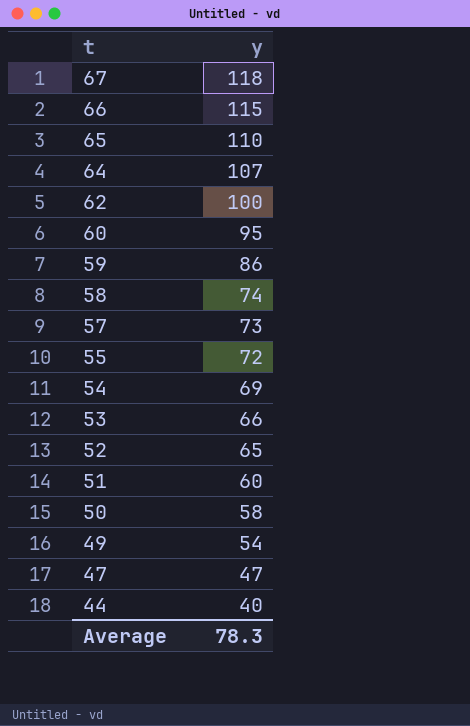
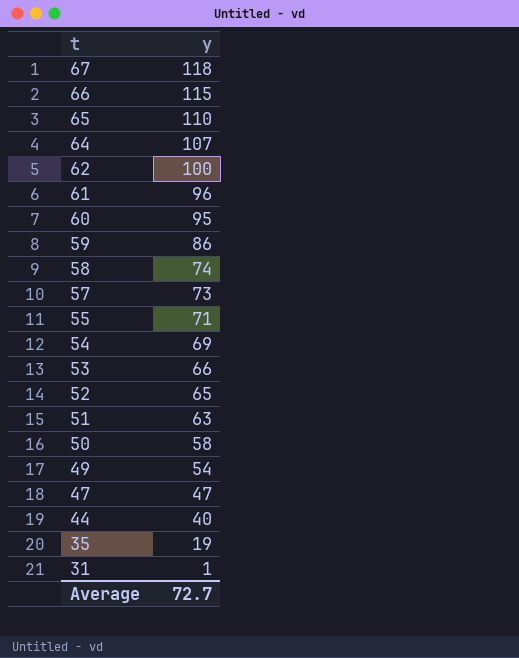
row 61: none -> 96
55 | y: 72 -> 71
51 | y: 60 -> 63
row 35: none -> 19
row 31: none -> 1
Average | y: 78.3 -> 72.7

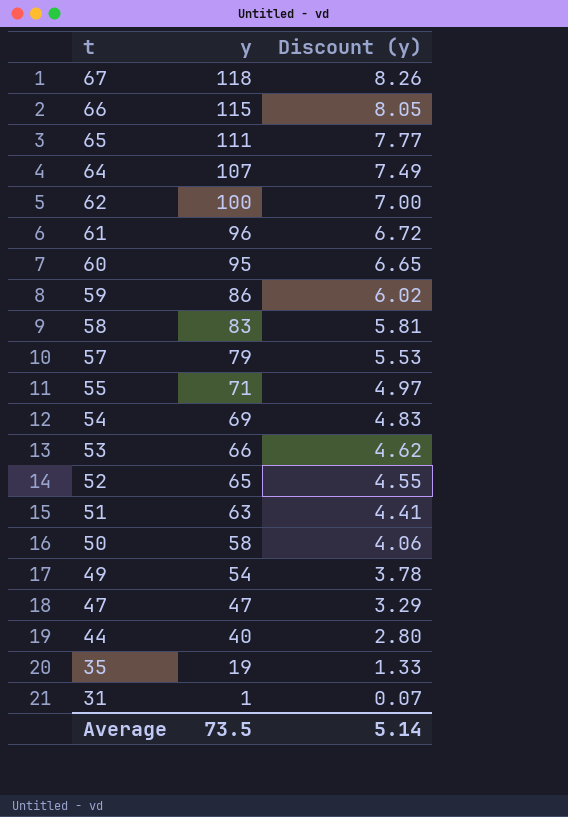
column Discount (y) | formula: none -> [y] * 0.07
65 | y: 110 -> 111
58 | y: 74 -> 83
57 | y: 73 -> 79
Average | y: 72.7 -> 73.5

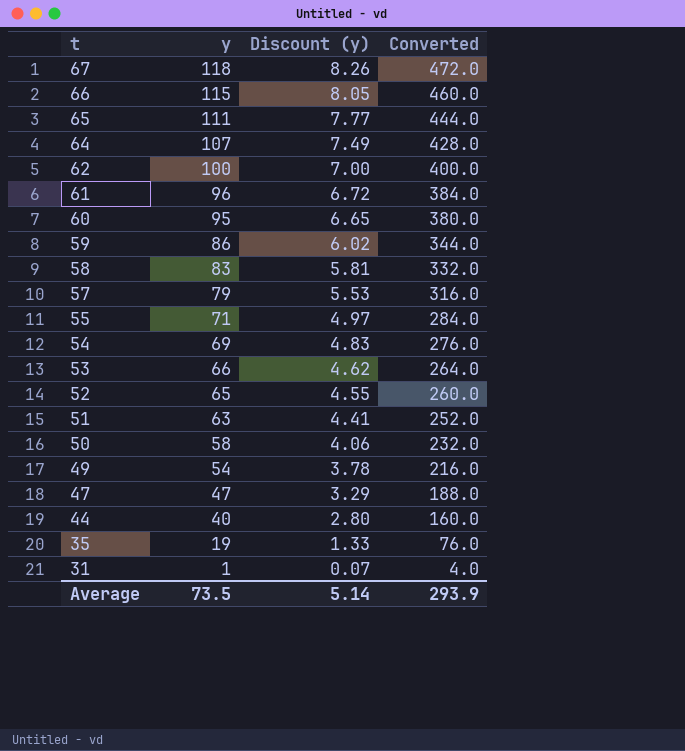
column Converted | formula: none -> [y] * 4

